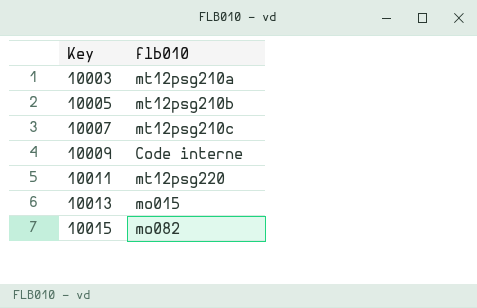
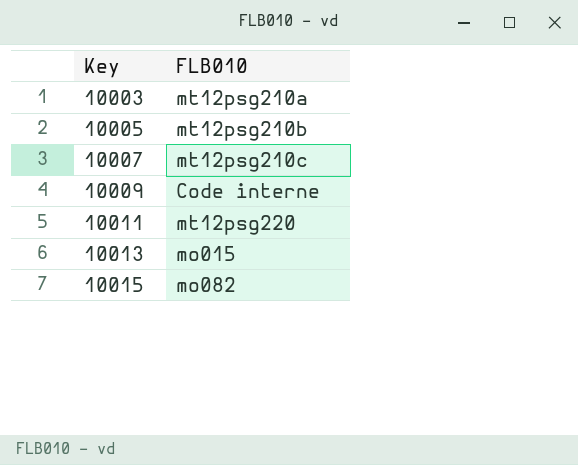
column name: flb010 -> FLB010

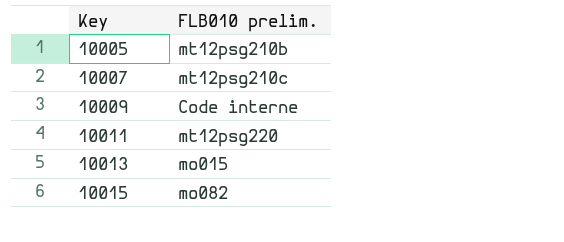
column name: FLB010 -> FLB010 prelim.
row 10003: mt12psg210a -> none

